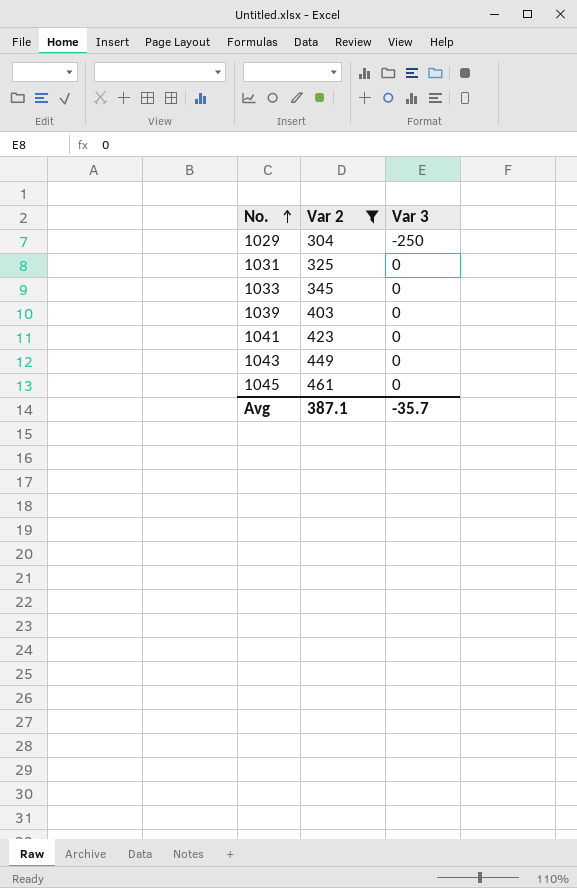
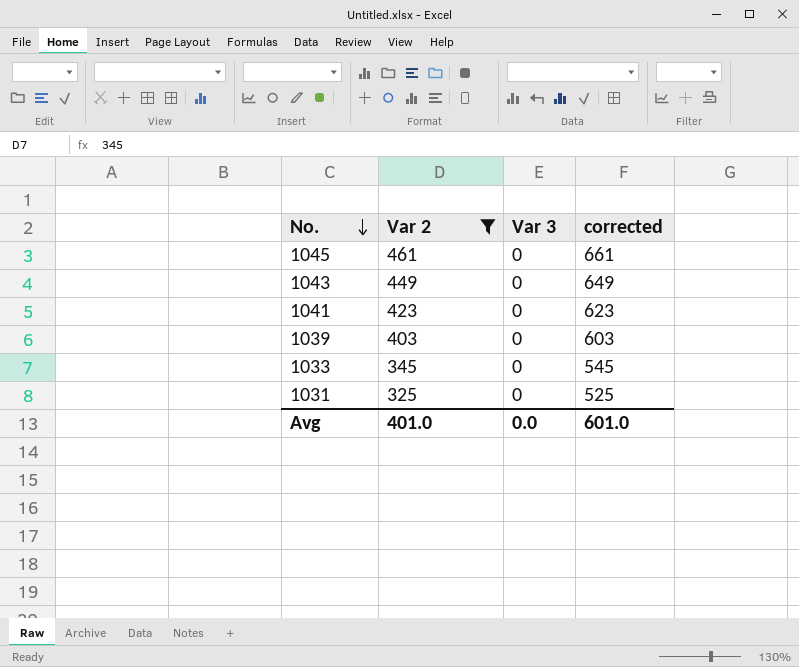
row order: No. ascending -> No. descending
column corrected | formula: none -> [Var 2] + 200
row 1029: 304 | -250 -> none
Avg | Var 2: 387.1 -> 401.0
Avg | Var 3: -35.7 -> 0.0

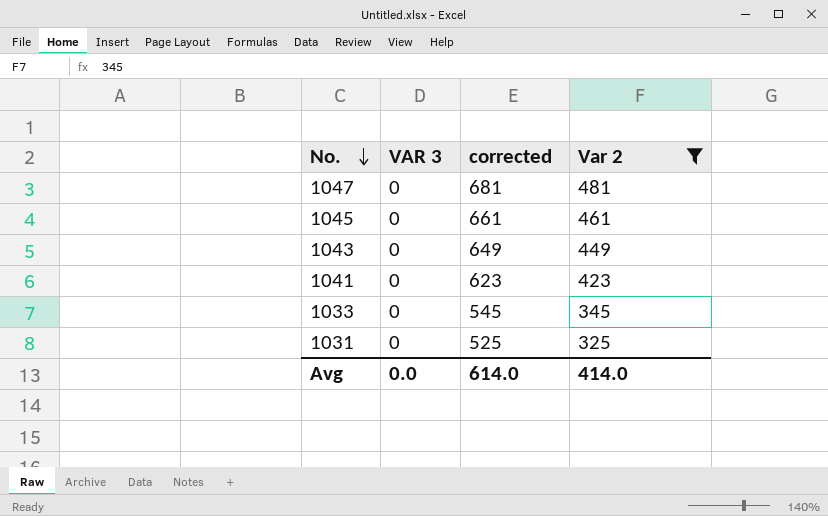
column name: Var 3 -> VAR 3
column Var 2 | position: 2 -> 4
row 1039: 403 | 0 | 603 -> none
row 1047: none -> 0 | 681 | 481
Avg | corrected: 601.0 -> 614.0
Avg | Var 2: 401.0 -> 414.0

